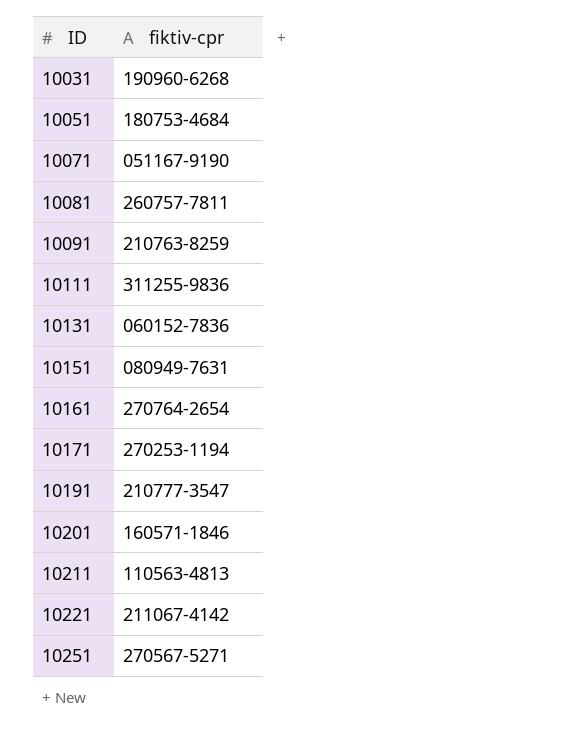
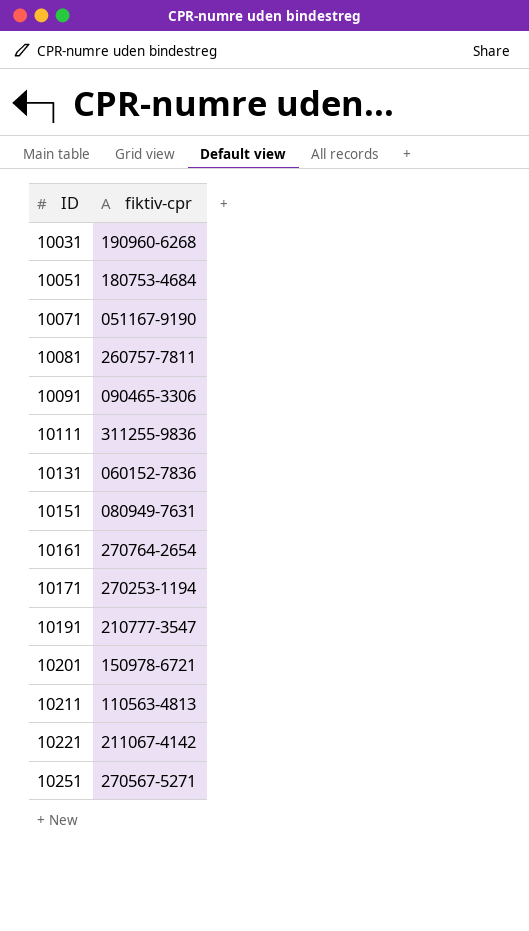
10091 | fiktiv-cpr: 210763-8259 -> 090465-3306
10201 | fiktiv-cpr: 160571-1846 -> 150978-6721

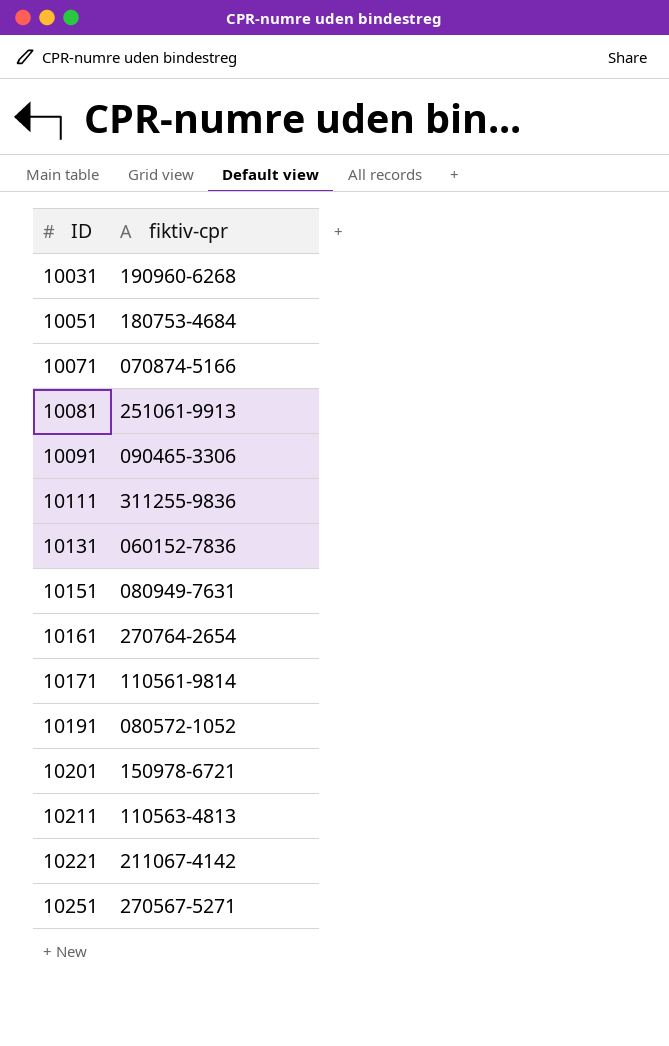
10071 | fiktiv-cpr: 051167-9190 -> 070874-5166
10081 | fiktiv-cpr: 260757-7811 -> 251061-9913
10171 | fiktiv-cpr: 270253-1194 -> 110561-9814
10191 | fiktiv-cpr: 210777-3547 -> 080572-1052

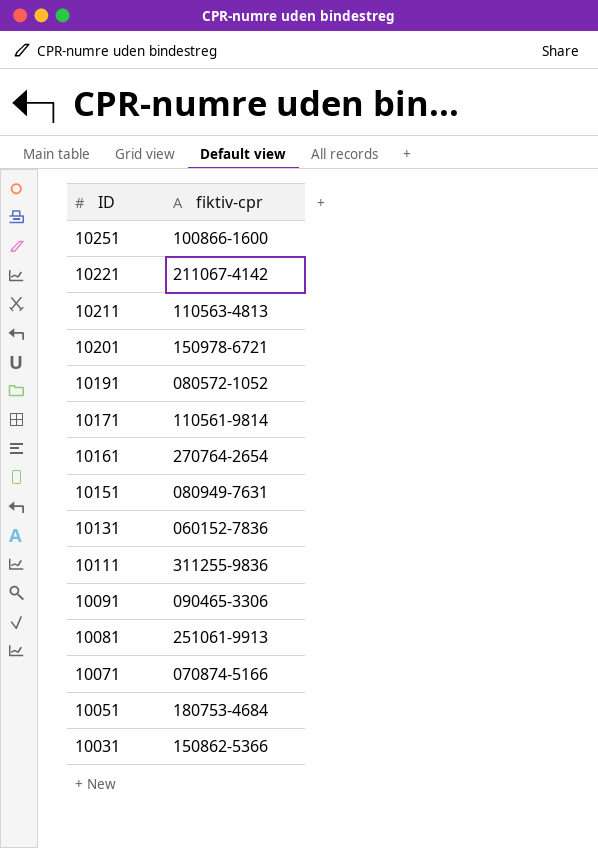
row order: ID ascending -> ID descending
10251 | fiktiv-cpr: 270567-5271 -> 100866-1600
10031 | fiktiv-cpr: 190960-6268 -> 150862-5366

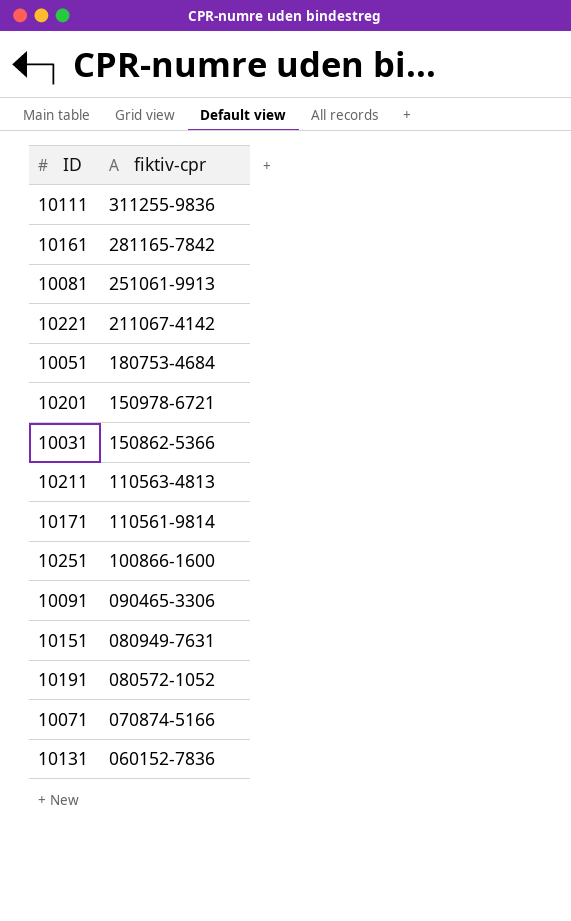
row order: ID descending -> fiktiv-cpr descending
10161 | fiktiv-cpr: 270764-2654 -> 281165-7842

